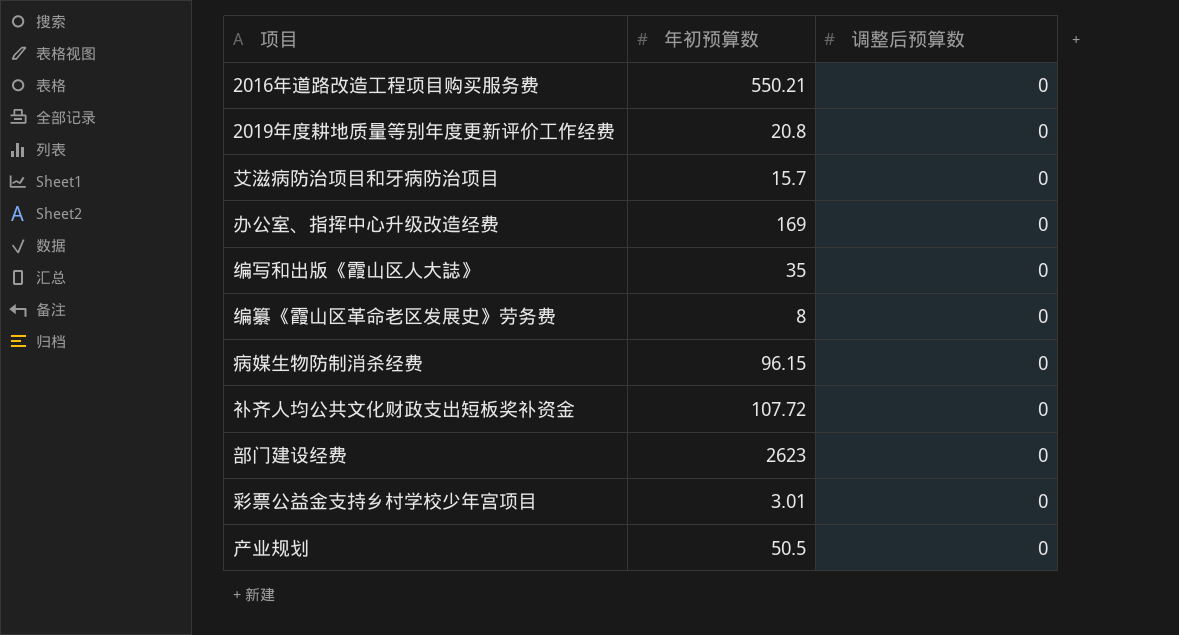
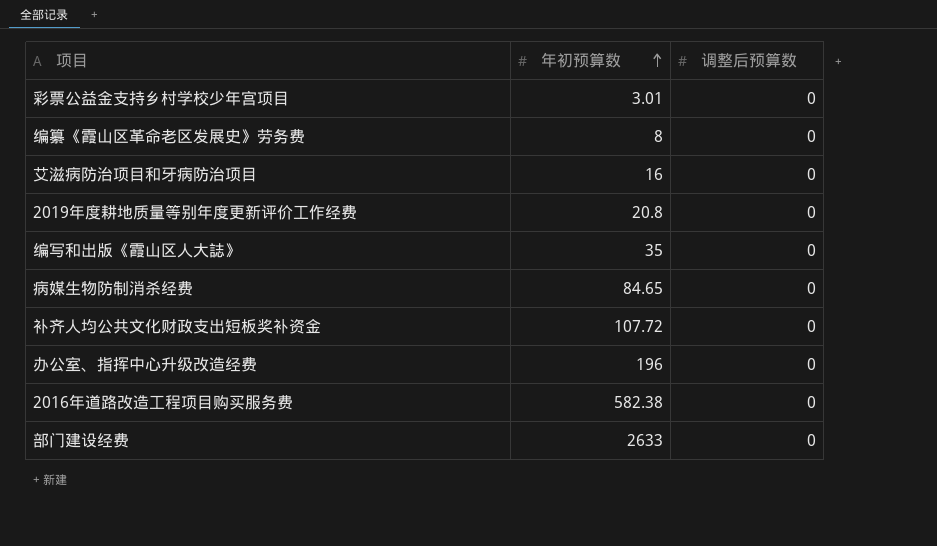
row order: none -> 年初预算数 ascending
row 产业规划: 50.5 | 0 -> none
艾滋病防治项目和牙病防治项目 | 年初预算数: 15.7 -> 16
病媒生物防制消杀经费 | 年初预算数: 96.15 -> 84.65
办公室、指挥中心升级改造经费 | 年初预算数: 169 -> 196
2016年道路改造工程项目购买服务费 | 年初预算数: 550.21 -> 582.38
部门建设经费 | 年初预算数: 2623 -> 2633

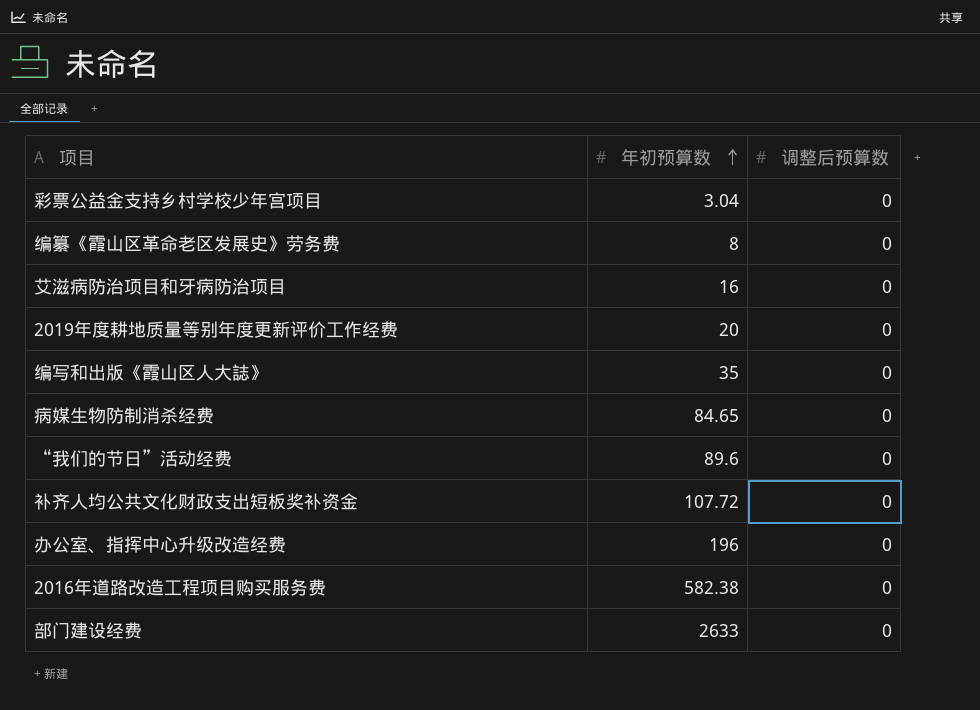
彩票公益金支持乡村学校少年宫项目 | 年初预算数: 3.01 -> 3.04
2019年度耕地质量等别年度更新评价工作经费 | 年初预算数: 20.8 -> 20
row “我们的节日”活动经费: none -> 89.6 | 0

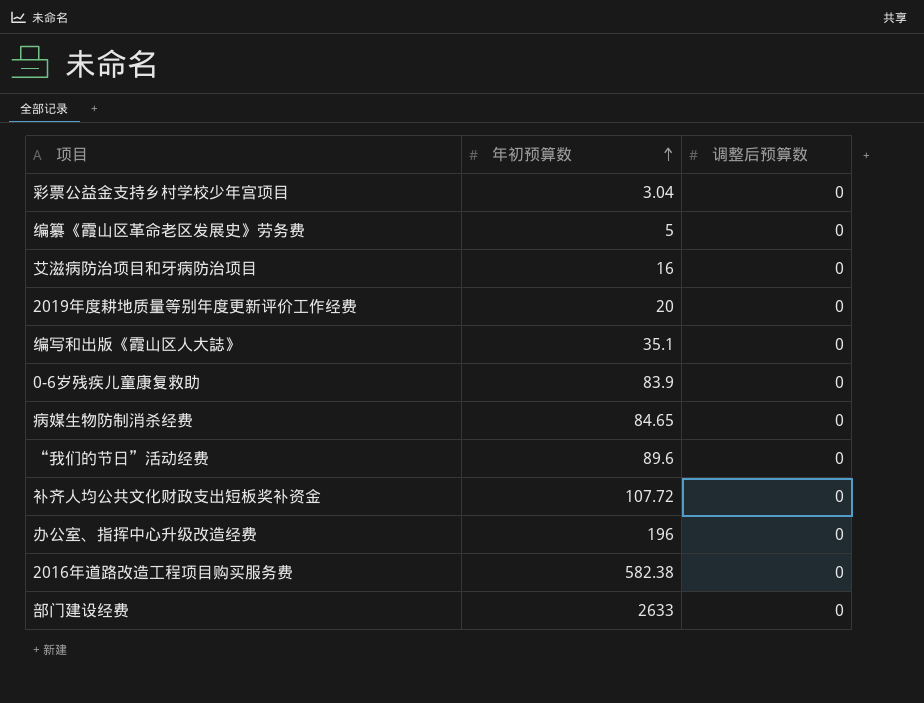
编纂《霞山区革命老区发展史》劳务费 | 年初预算数: 8 -> 5
编写和出版《霞山区人大誌》 | 年初预算数: 35 -> 35.1
row 0-6岁残疾儿童康复救助: none -> 83.9 | 0

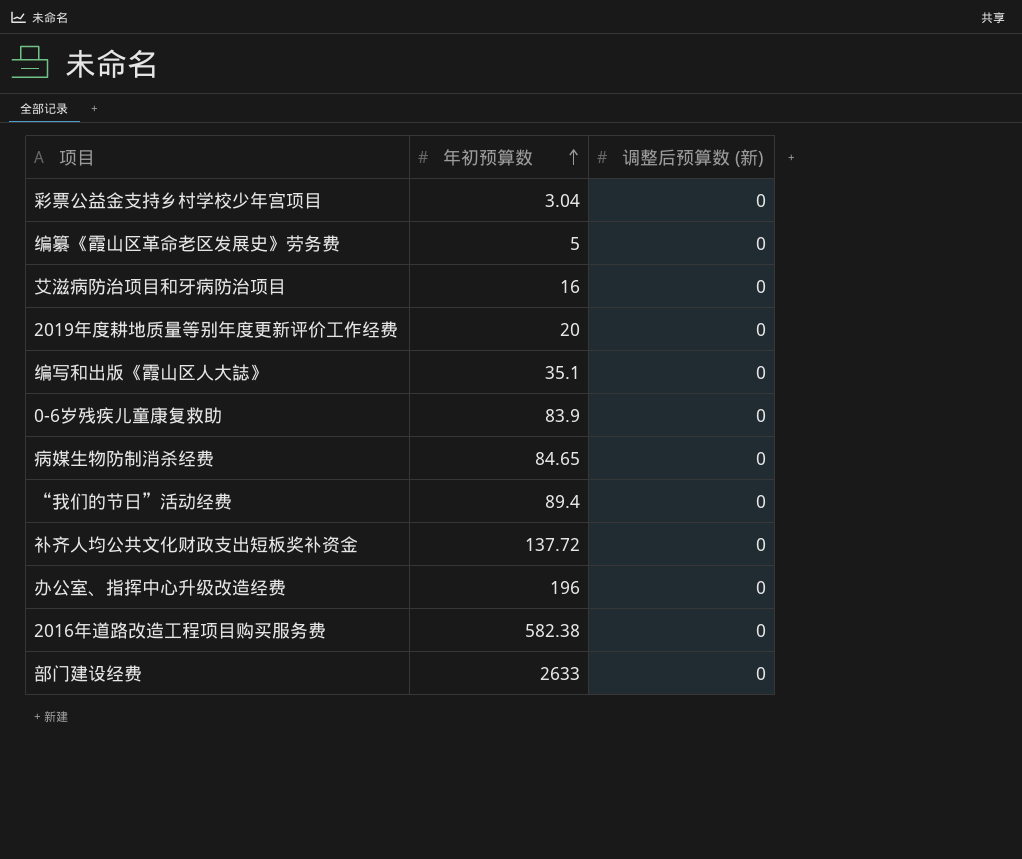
column name: 调整后预算数 -> 调整后预算数 (新)
“我们的节日”活动经费 | 年初预算数: 89.6 -> 89.4
补齐人均公共文化财政支出短板奖补资金 | 年初预算数: 107.72 -> 137.72

